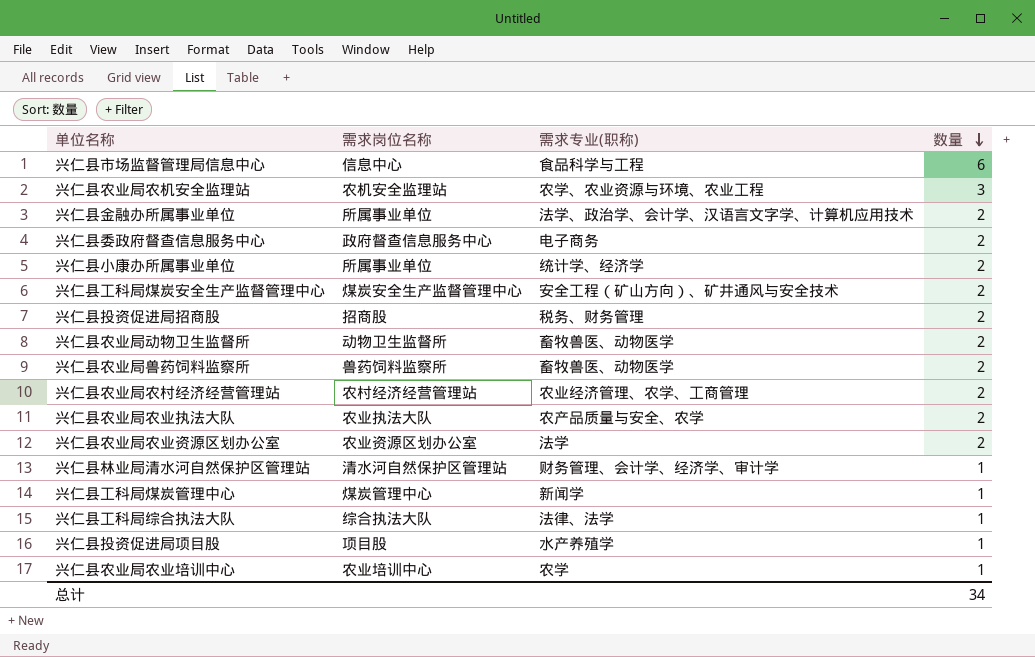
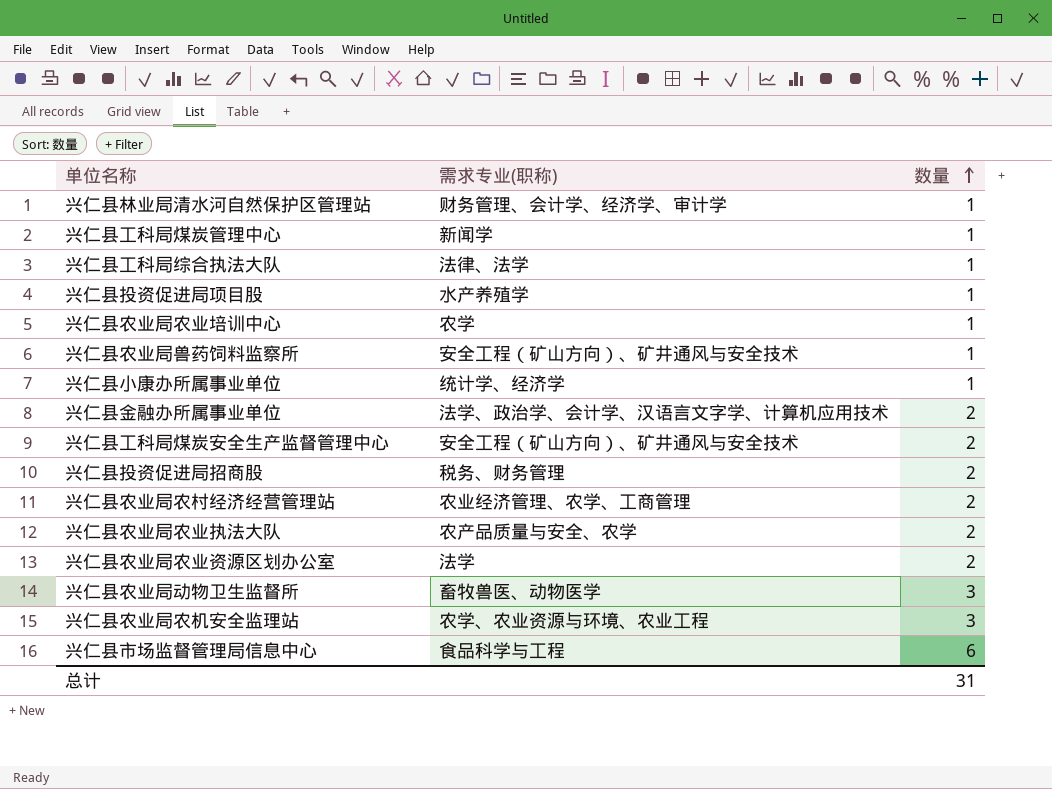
row order: 数量 descending -> 数量 ascending
column 需求岗位名称 | position: 2 -> none
row 兴仁县委政府督查信息服务中心: 政府督查信息服务中心 | 电子商务 | 2 -> none
兴仁县农业局兽药饲料监察所 | 需求专业(职称): 畜牧兽医、动物医学 -> 安全工程（矿山方向）、矿井通风与安全技术
兴仁县农业局兽药饲料监察所 | 数量: 2 -> 1
兴仁县小康办所属事业单位 | 数量: 2 -> 1
兴仁县农业局动物卫生监督所 | 数量: 2 -> 3
总计 | 数量: 34 -> 31

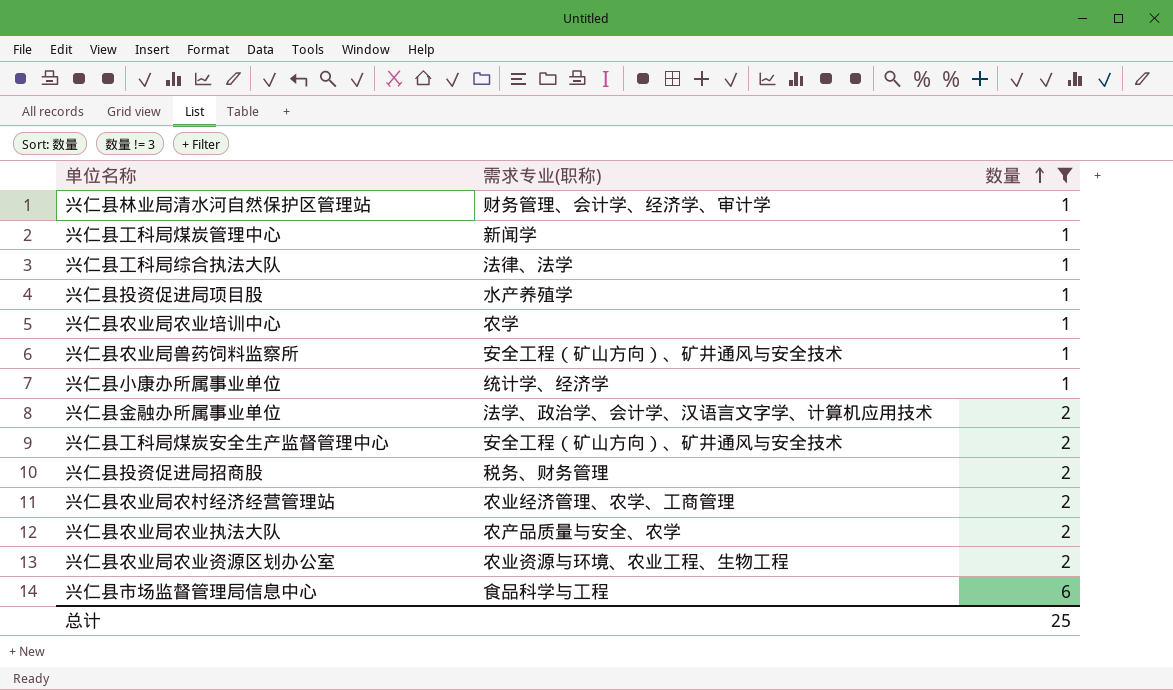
filter: none -> 数量 != 3
兴仁县农业局农业资源区划办公室 | 需求专业(职称): 法学 -> 农业资源与环境、农业工程、生物工程
总计 | 数量: 31 -> 25

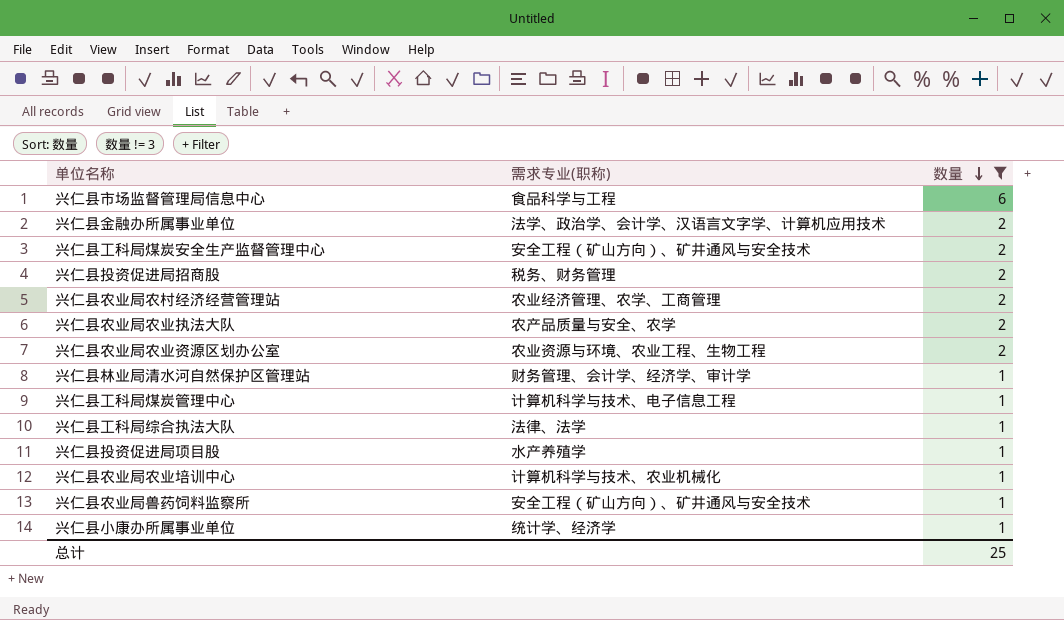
row order: 数量 ascending -> 数量 descending
兴仁县工科局煤炭管理中心 | 需求专业(职称): 新闻学 -> 计算机科学与技术、电子信息工程
兴仁县农业局农业培训中心 | 需求专业(职称): 农学 -> 计算机科学与技术、农业机械化

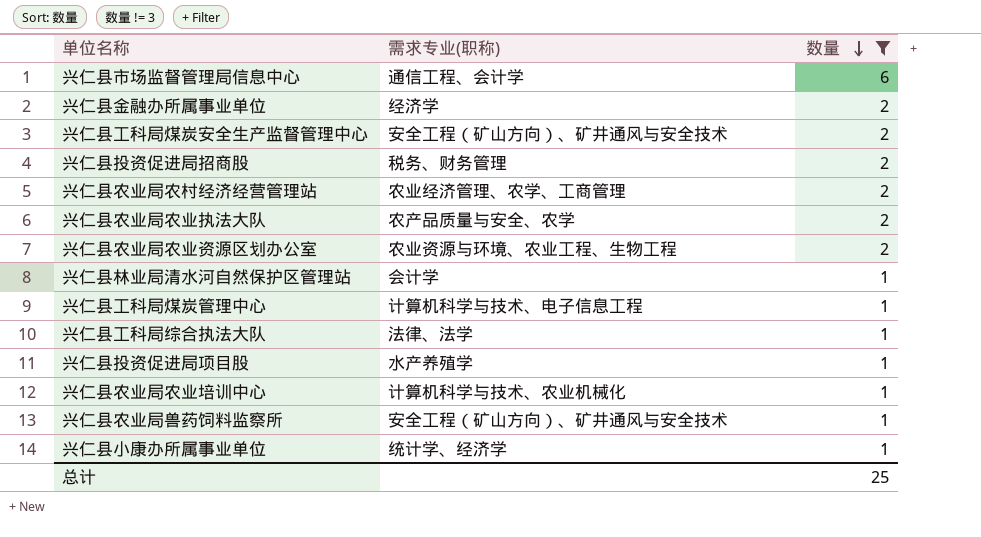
兴仁县市场监督管理局信息中心 | 需求专业(职称): 食品科学与工程 -> 通信工程、会计学
兴仁县金融办所属事业单位 | 需求专业(职称): 法学、政治学、会计学、汉语言文字学、计算机应用技术 -> 经济学
兴仁县林业局清水河自然保护区管理站 | 需求专业(职称): 财务管理、会计学、经济学、审计学 -> 会计学

